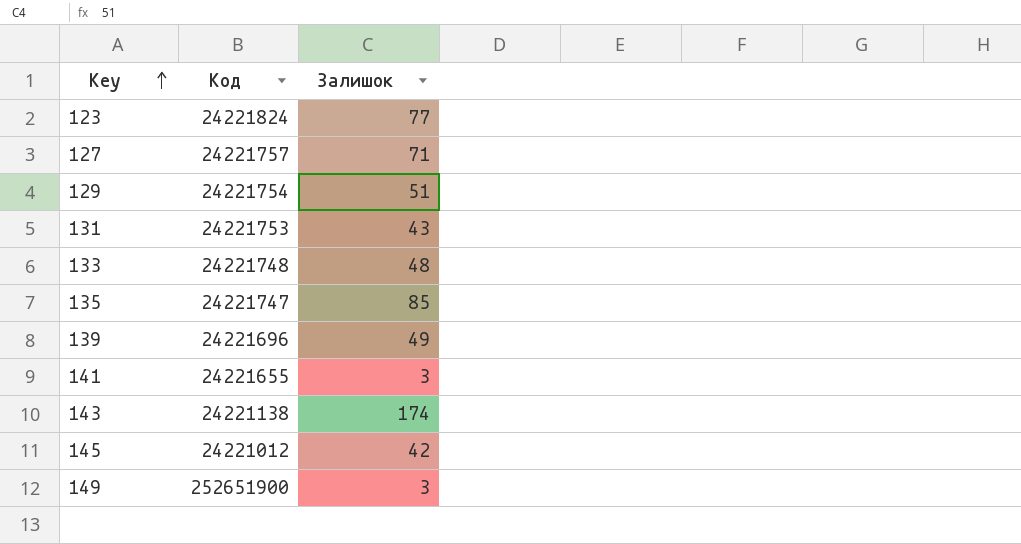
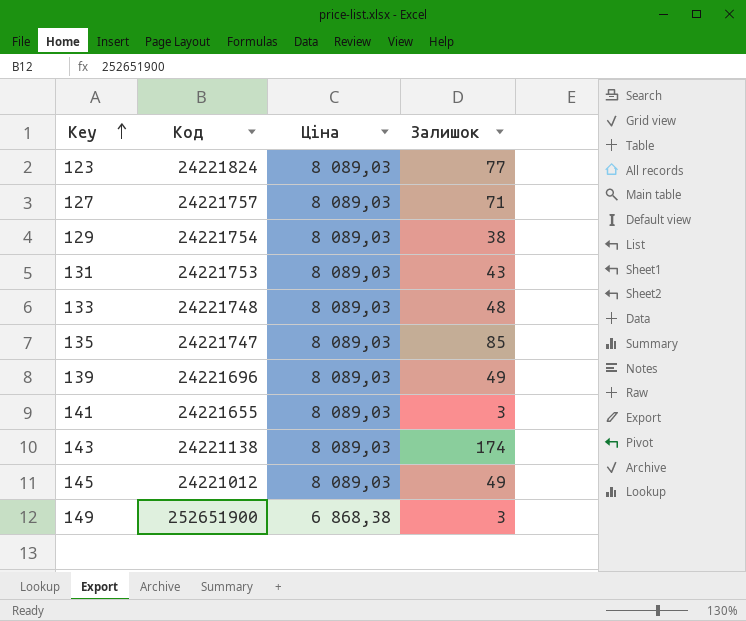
column Ціна | position: none -> 3
129 | Залишок: 51 -> 38
145 | Залишок: 42 -> 49

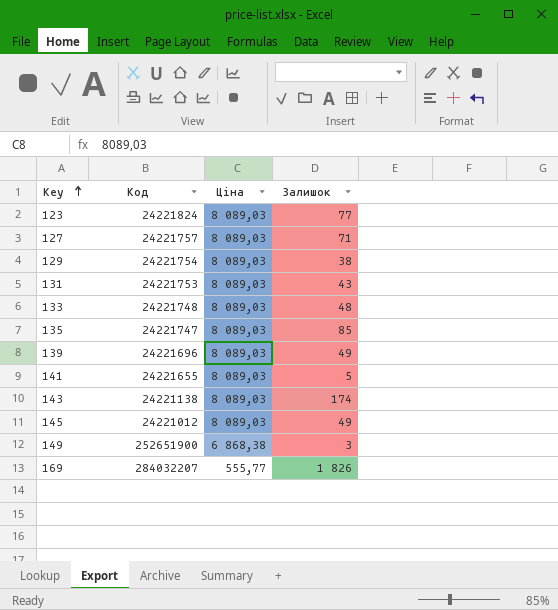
141 | Залишок: 3 -> 5
row 169: none -> 284032207 | 555,77 | 1 826

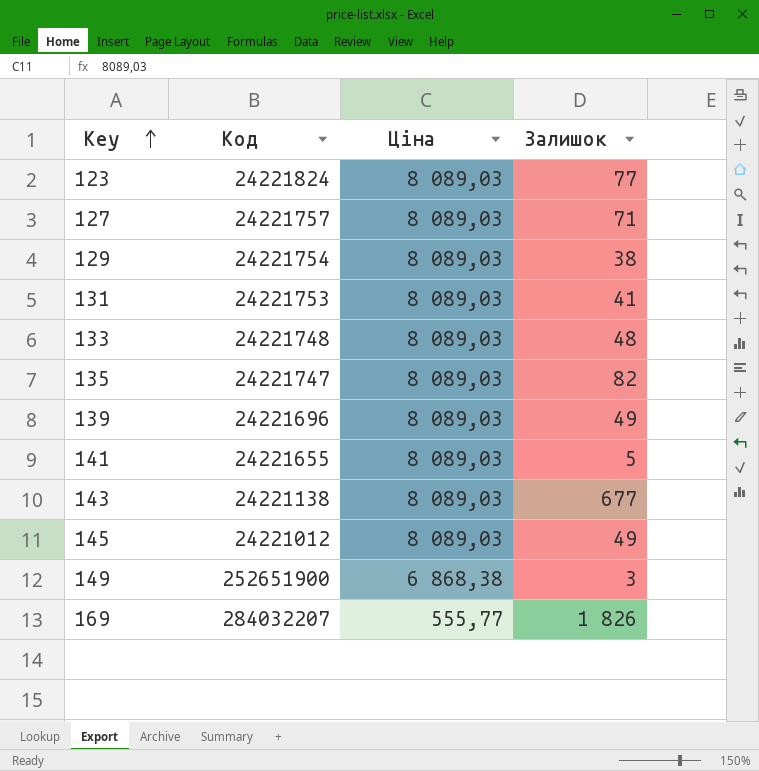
131 | Залишок: 43 -> 41
135 | Залишок: 85 -> 82
143 | Залишок: 174 -> 677

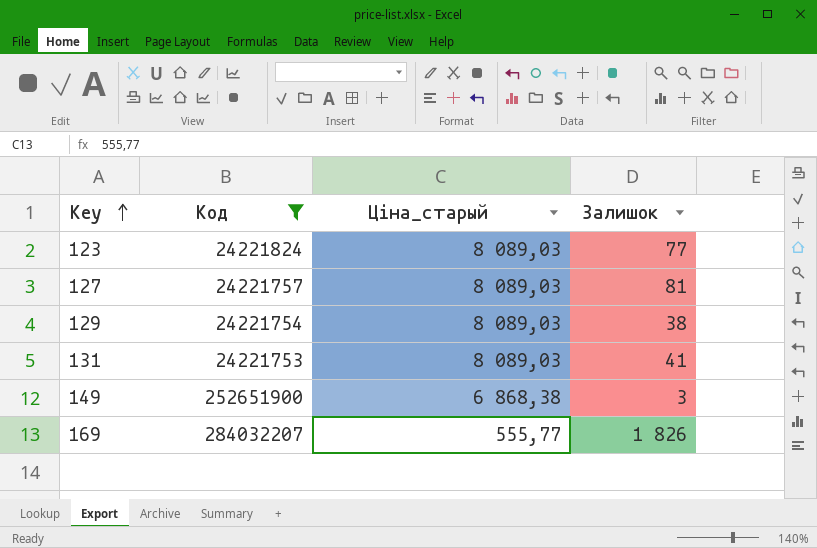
filter: none -> Код >= 24221753
column name: Ціна -> Ціна_старый
127 | Залишок: 71 -> 81

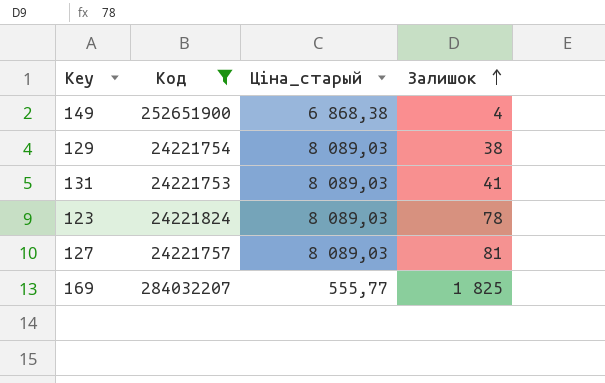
row order: Key ascending -> Залишок ascending
149 | Залишок: 3 -> 4
123 | Залишок: 77 -> 78
169 | Залишок: 1 826 -> 1 825

